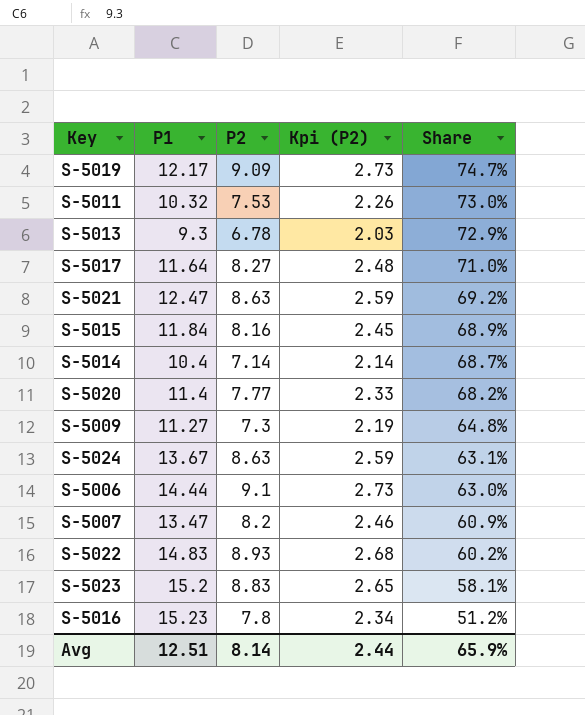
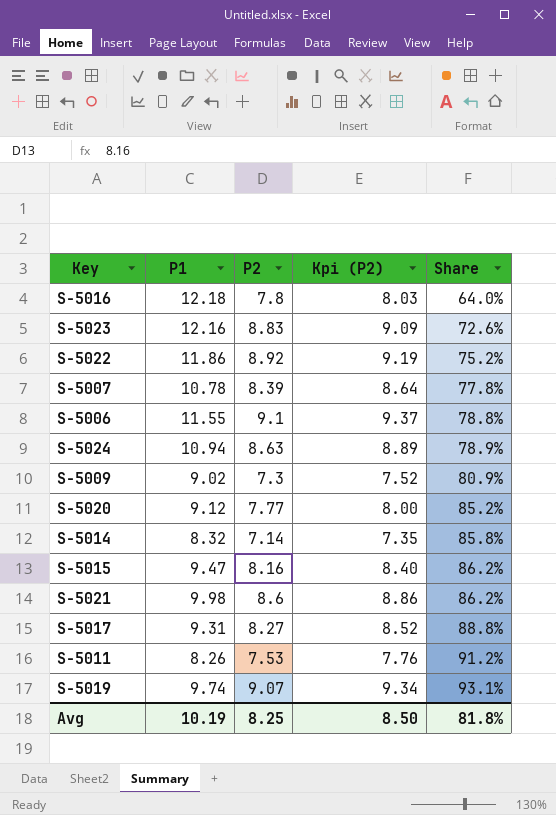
row order: Share descending -> Share ascending
column Kpi (P2) | formula: [P2] * 0.3 -> [P2] * 1.03
row S-5013: 9.3 | 6.78 | 2.03 | 72.9% -> none
S-5016 | P1: 15.23 -> 12.18
S-5016 | Share: 51.2% -> 64.0%
S-5023 | P1: 15.2 -> 12.16
S-5023 | Share: 58.1% -> 72.6%
S-5022 | P1: 14.83 -> 11.86
S-5022 | P2: 8.93 -> 8.92
S-5022 | Share: 60.2% -> 75.2%
S-5007 | P1: 13.47 -> 10.78
S-5007 | P2: 8.2 -> 8.39
S-5007 | Share: 60.9% -> 77.8%
S-5006 | P1: 14.44 -> 11.55
S-5006 | Share: 63.0% -> 78.8%
S-5024 | P1: 13.67 -> 10.94
S-5024 | Share: 63.1% -> 78.9%
S-5009 | P1: 11.27 -> 9.02
S-5009 | Share: 64.8% -> 80.9%
S-5020 | P1: 11.4 -> 9.12
S-5020 | Share: 68.2% -> 85.2%
S-5014 | P1: 10.4 -> 8.32
S-5014 | Share: 68.7% -> 85.8%
S-5015 | P1: 11.84 -> 9.47
S-5015 | Share: 68.9% -> 86.2%
S-5021 | P1: 12.47 -> 9.98
S-5021 | P2: 8.63 -> 8.6
S-5021 | Share: 69.2% -> 86.2%
S-5017 | P1: 11.64 -> 9.31
S-5017 | Share: 71.0% -> 88.8%
S-5011 | P1: 10.32 -> 8.26
S-5011 | Share: 73.0% -> 91.2%
S-5019 | P1: 12.17 -> 9.74
S-5019 | P2: 9.09 -> 9.07
S-5019 | Share: 74.7% -> 93.1%
Avg | P1: 12.51 -> 10.19
Avg | P2: 8.14 -> 8.25
Avg | Kpi (P2): 2.44 -> 8.50
Avg | Share: 65.9% -> 81.8%

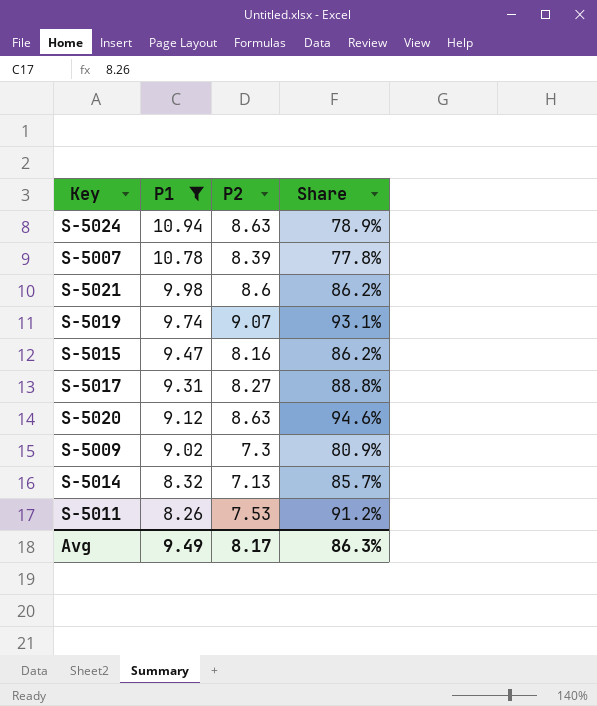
filter: none -> P1 <= 10.94
row order: Share ascending -> P1 descending
column Kpi (P2) | formula: [P2] * 1.03 -> none
S-5020 | P2: 7.77 -> 8.63
S-5020 | Share: 85.2% -> 94.6%
S-5014 | P2: 7.14 -> 7.13
S-5014 | Share: 85.8% -> 85.7%
Avg | P1: 10.19 -> 9.49
Avg | P2: 8.25 -> 8.17
Avg | Share: 81.8% -> 86.3%

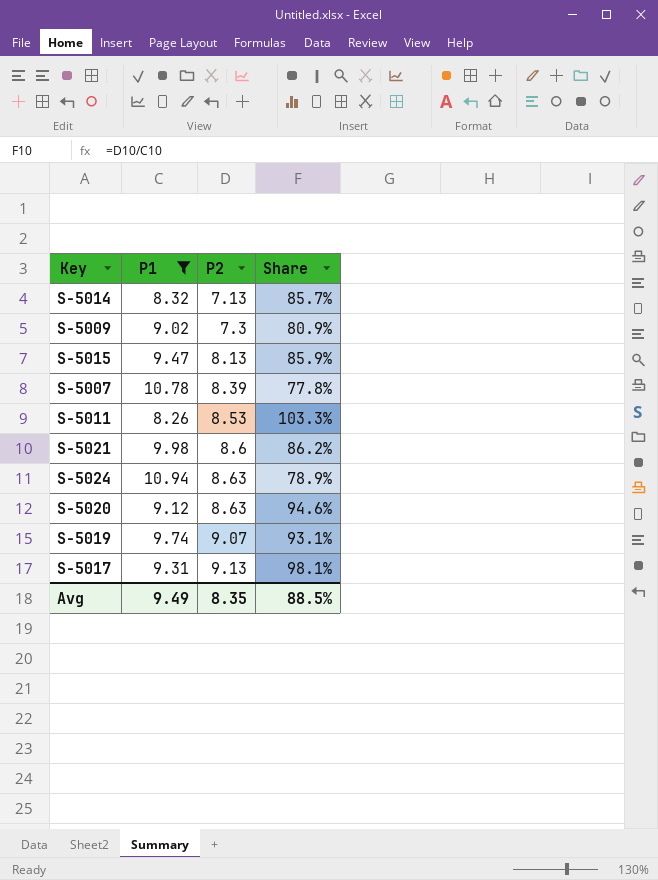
row order: P1 descending -> P2 ascending
S-5015 | P2: 8.16 -> 8.13
S-5015 | Share: 86.2% -> 85.9%
S-5011 | P2: 7.53 -> 8.53
S-5011 | Share: 91.2% -> 103.3%
S-5017 | P2: 8.27 -> 9.13
S-5017 | Share: 88.8% -> 98.1%
Avg | P2: 8.17 -> 8.35
Avg | Share: 86.3% -> 88.5%

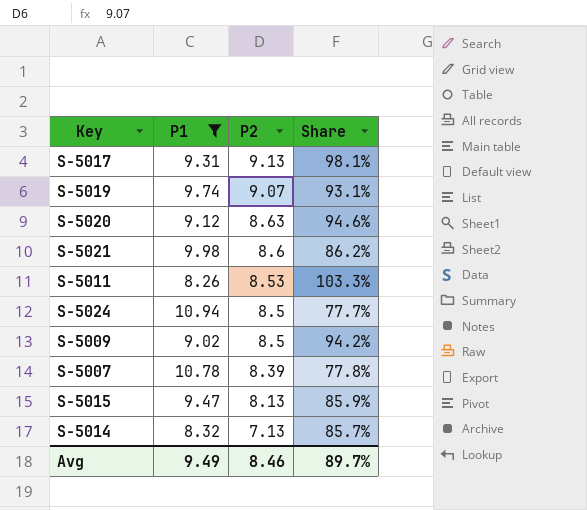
row order: P2 ascending -> P2 descending
S-5024 | P2: 8.63 -> 8.5
S-5024 | Share: 78.9% -> 77.7%
S-5009 | P2: 7.3 -> 8.5
S-5009 | Share: 80.9% -> 94.2%
Avg | P2: 8.35 -> 8.46
Avg | Share: 88.5% -> 89.7%

